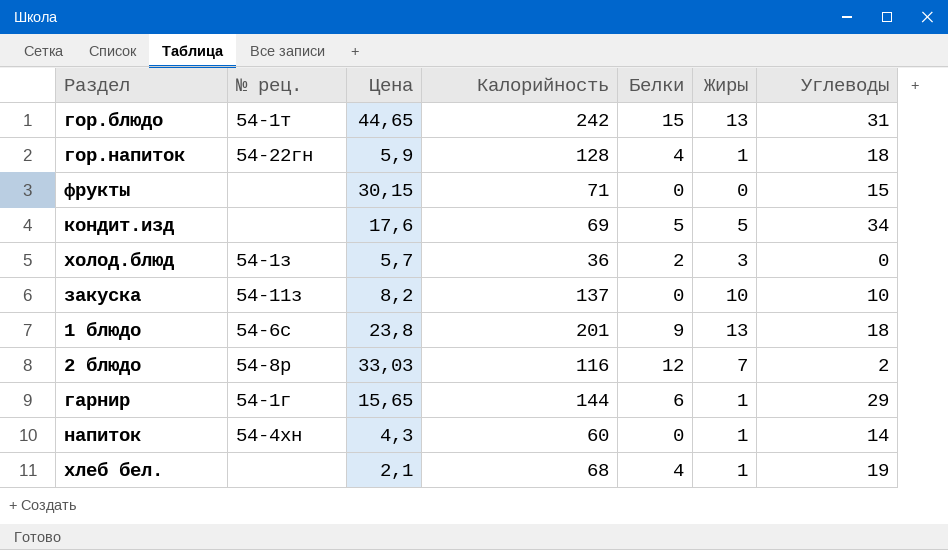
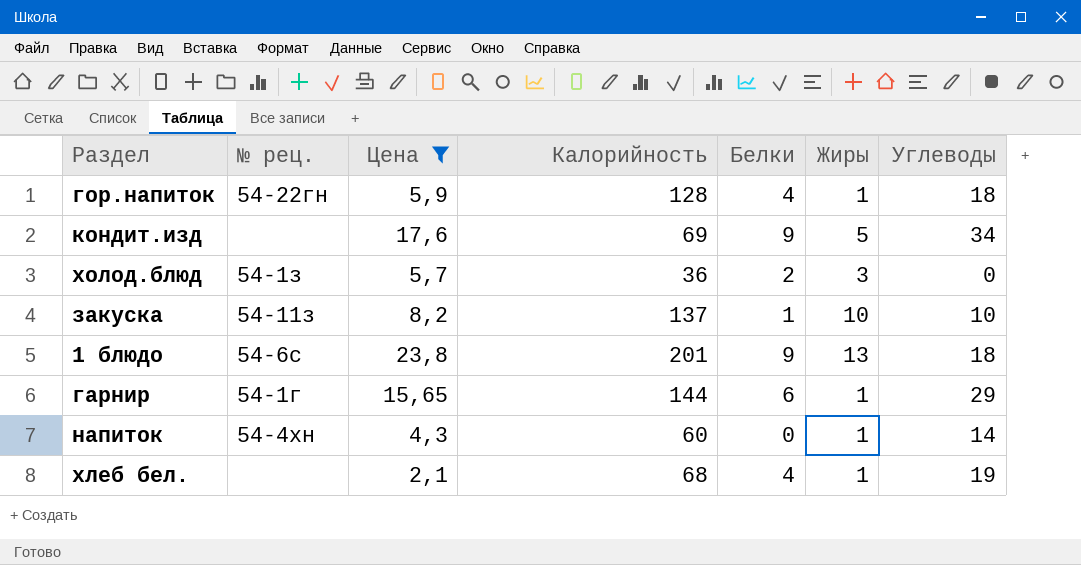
filter: none -> Цена <= 23,8
кондит.изд | Белки: 5 -> 9
закуска | Белки: 0 -> 1

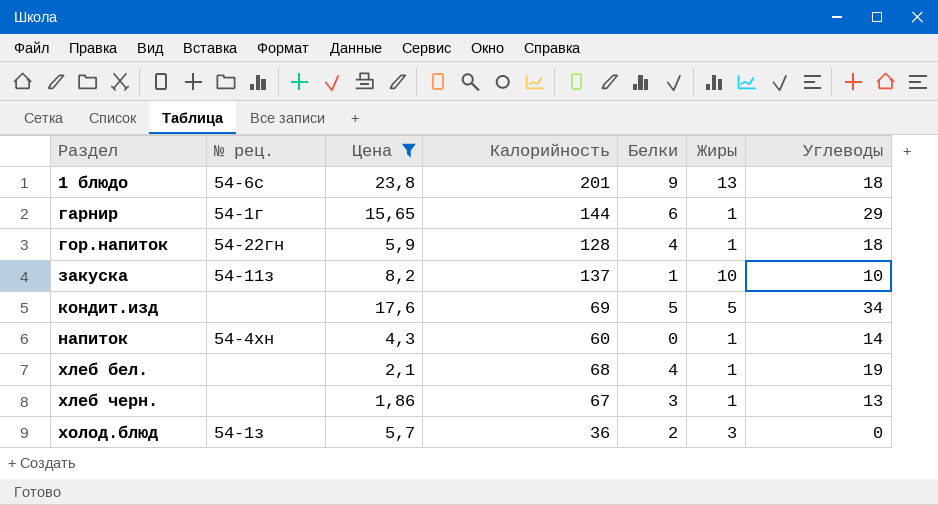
row order: none -> Раздел ascending
кондит.изд | Белки: 9 -> 5
row хлеб черн.: none -> none | 1,86 | 67 | 3 | 1 | 13

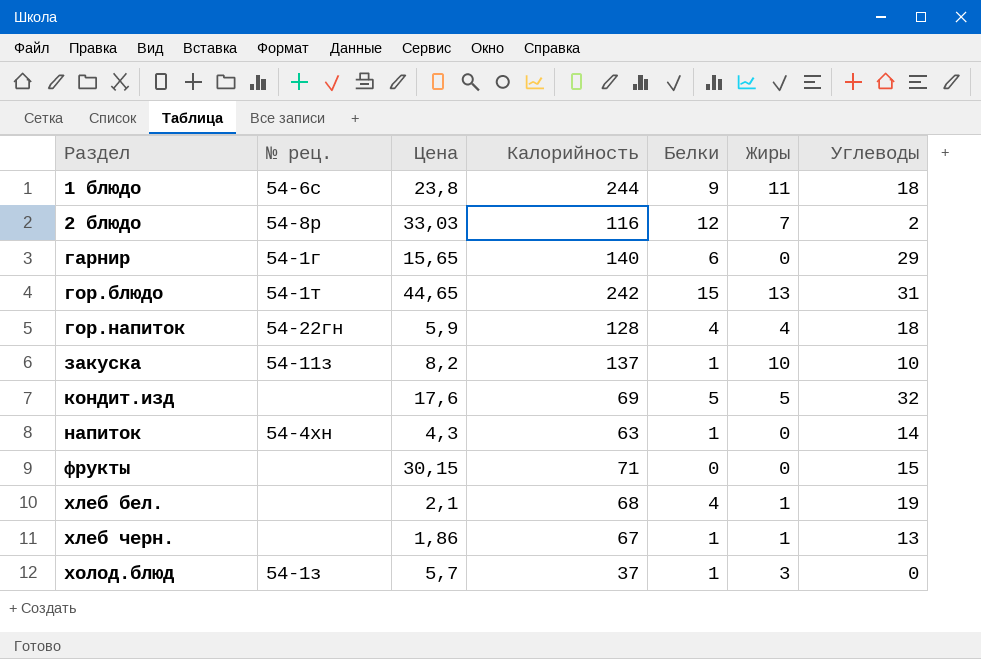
filter: Цена <= 23,8 -> none
1 блюдо | Калорийность: 201 -> 244
1 блюдо | Жиры: 13 -> 11
гарнир | Калорийность: 144 -> 140
гарнир | Жиры: 1 -> 0
гор.напиток | Жиры: 1 -> 4
кондит.изд | Углеводы: 34 -> 32
напиток | Калорийность: 60 -> 63
напиток | Белки: 0 -> 1
напиток | Жиры: 1 -> 0
хлеб черн. | Белки: 3 -> 1
холод.блюд | Калорийность: 36 -> 37
холод.блюд | Белки: 2 -> 1

